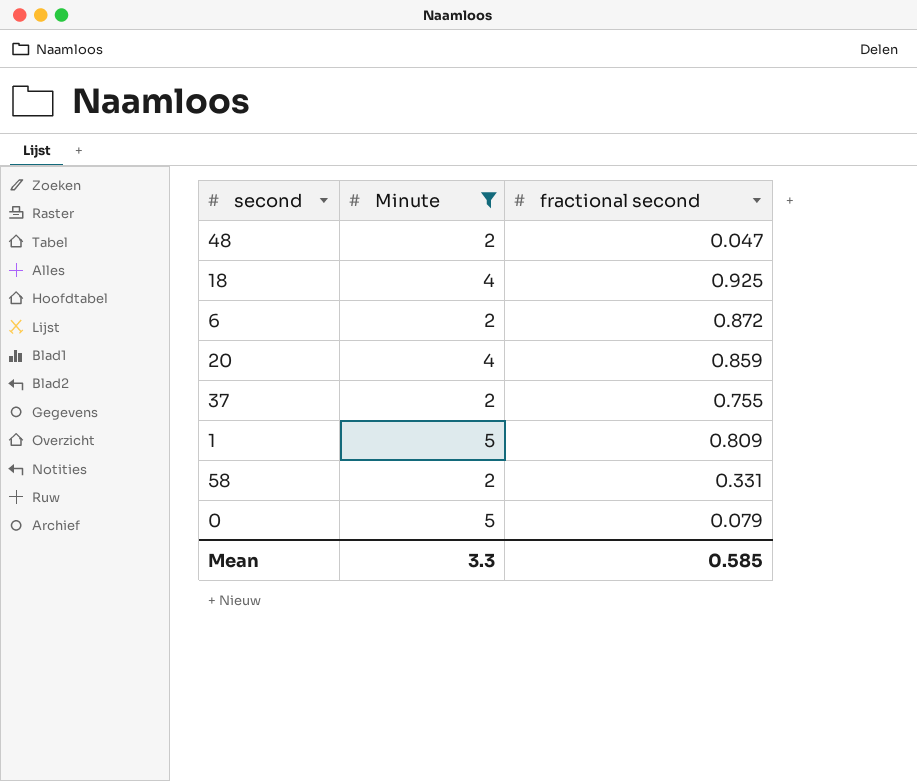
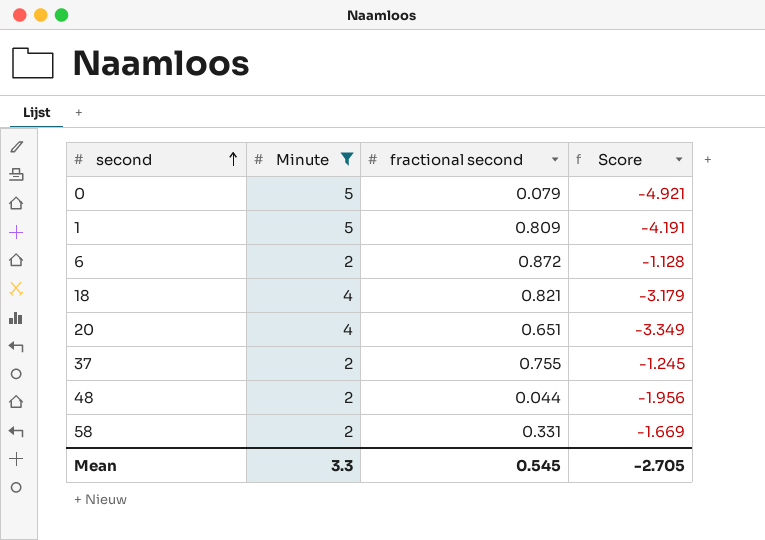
row order: none -> second ascending
column Score | formula: none -> [fractional second] - [Minute]
18 | fractional second: 0.925 -> 0.821
20 | fractional second: 0.859 -> 0.651
48 | fractional second: 0.047 -> 0.044
Mean | fractional second: 0.585 -> 0.545

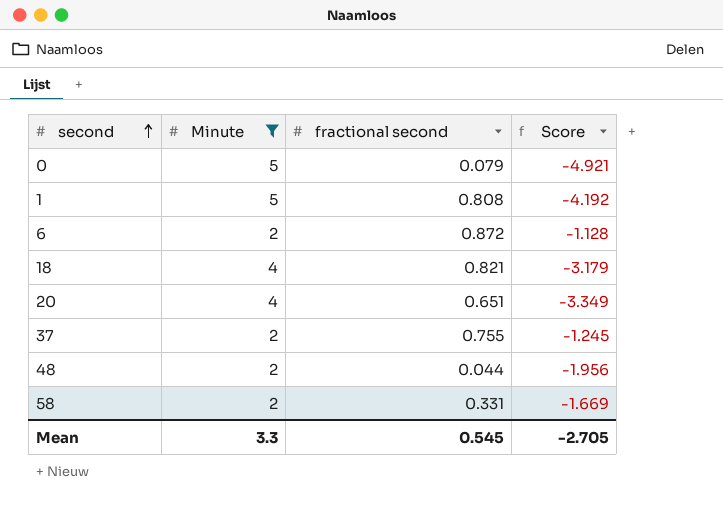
1 | fractional second: 0.809 -> 0.808
1 | Score: -4.191 -> -4.192

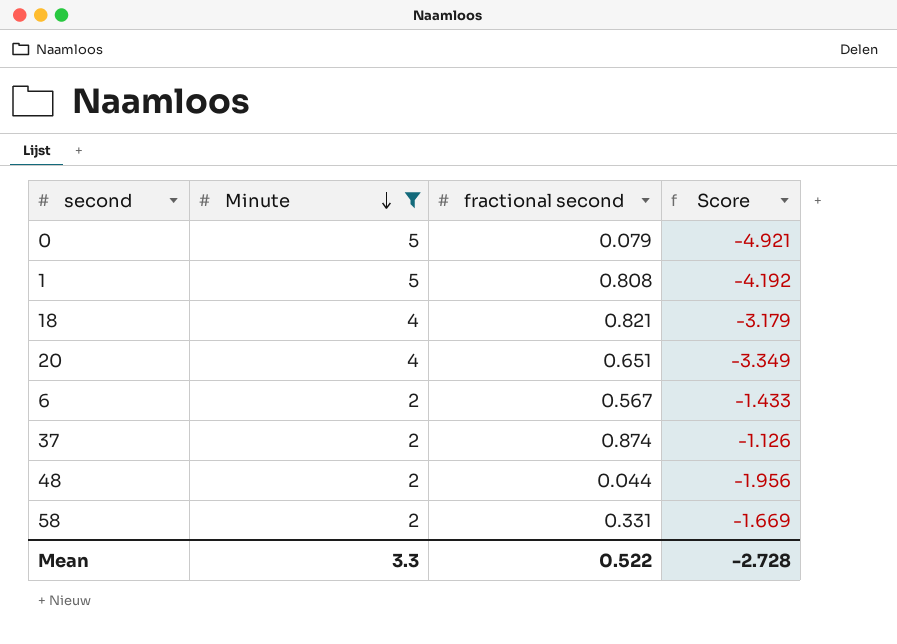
row order: second ascending -> Minute descending
6 | fractional second: 0.872 -> 0.567
6 | Score: -1.128 -> -1.433
37 | fractional second: 0.755 -> 0.874
37 | Score: -1.245 -> -1.126
Mean | fractional second: 0.545 -> 0.522
Mean | Score: -2.705 -> -2.728

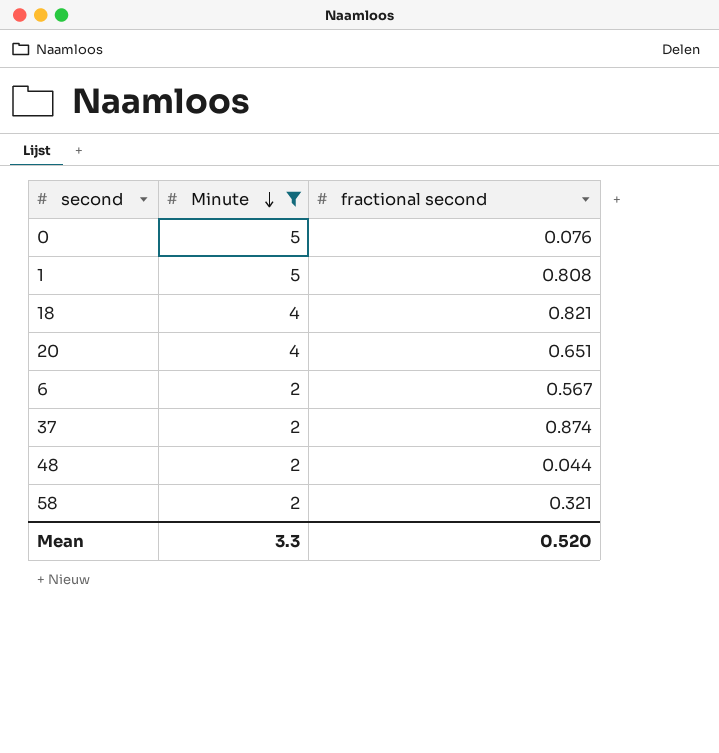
column Score | formula: [fractional second] - [Minute] -> none
0 | fractional second: 0.079 -> 0.076
58 | fractional second: 0.331 -> 0.321
Mean | fractional second: 0.522 -> 0.520

